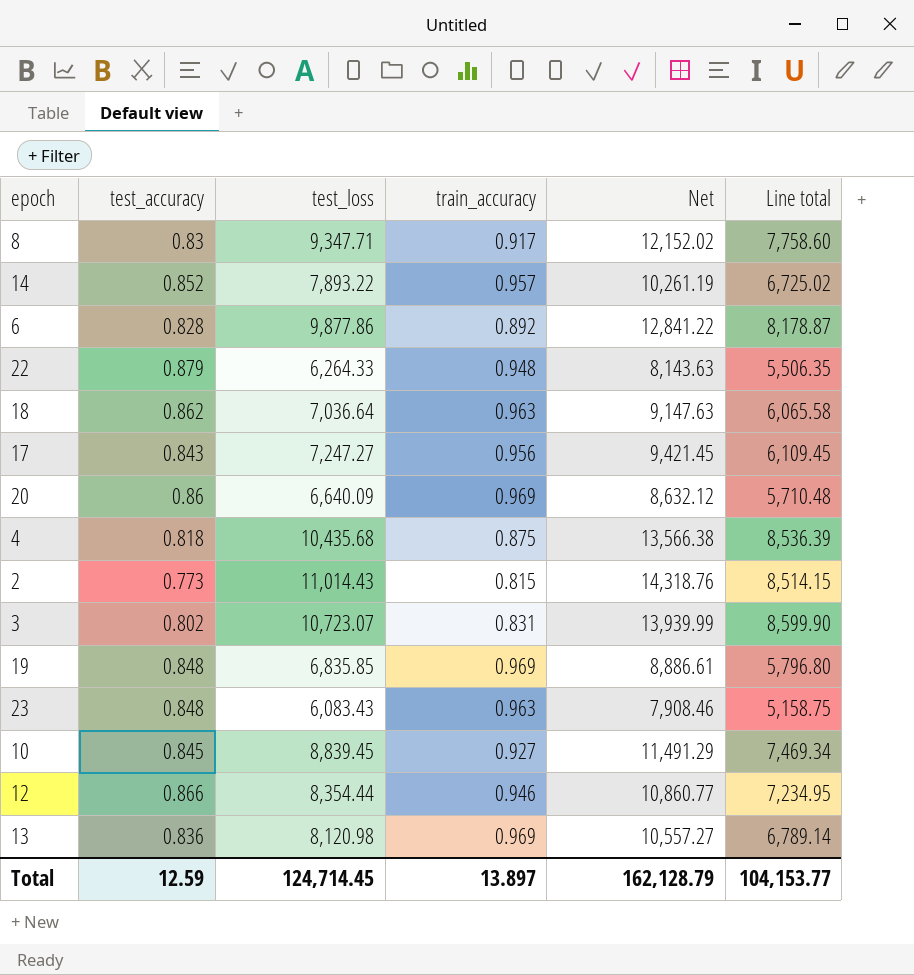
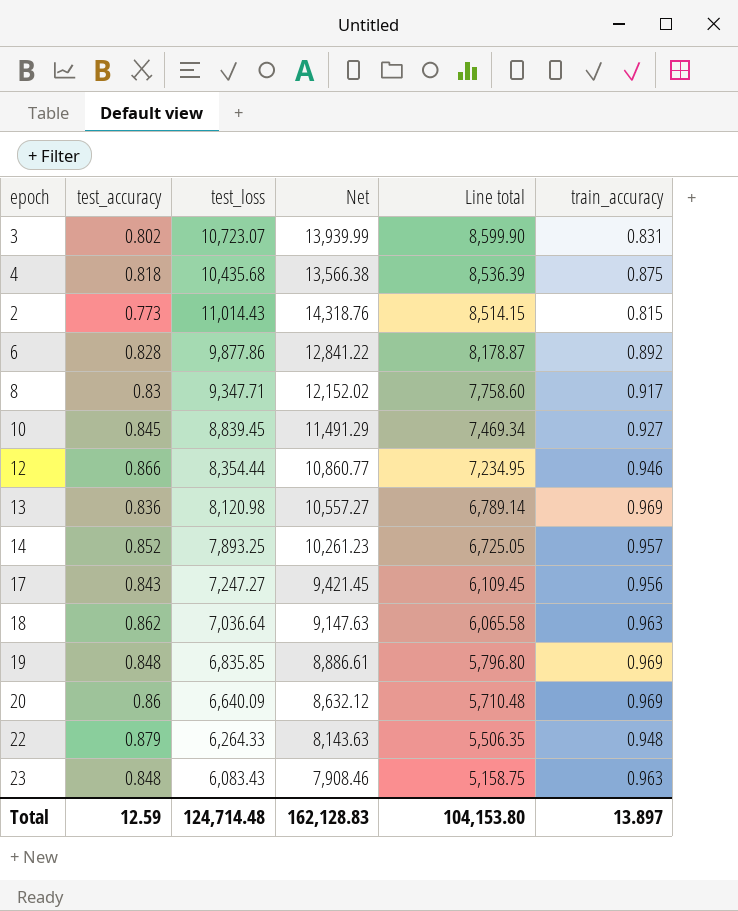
row order: none -> Line total descending
column train_accuracy | position: 4 -> 6
14 | test_loss: 7,893.22 -> 7,893.25
14 | Net: 10,261.19 -> 10,261.23
14 | Line total: 6,725.02 -> 6,725.05
Total | test_loss: 124,714.45 -> 124,714.48
Total | Net: 162,128.79 -> 162,128.83
Total | Line total: 104,153.77 -> 104,153.80

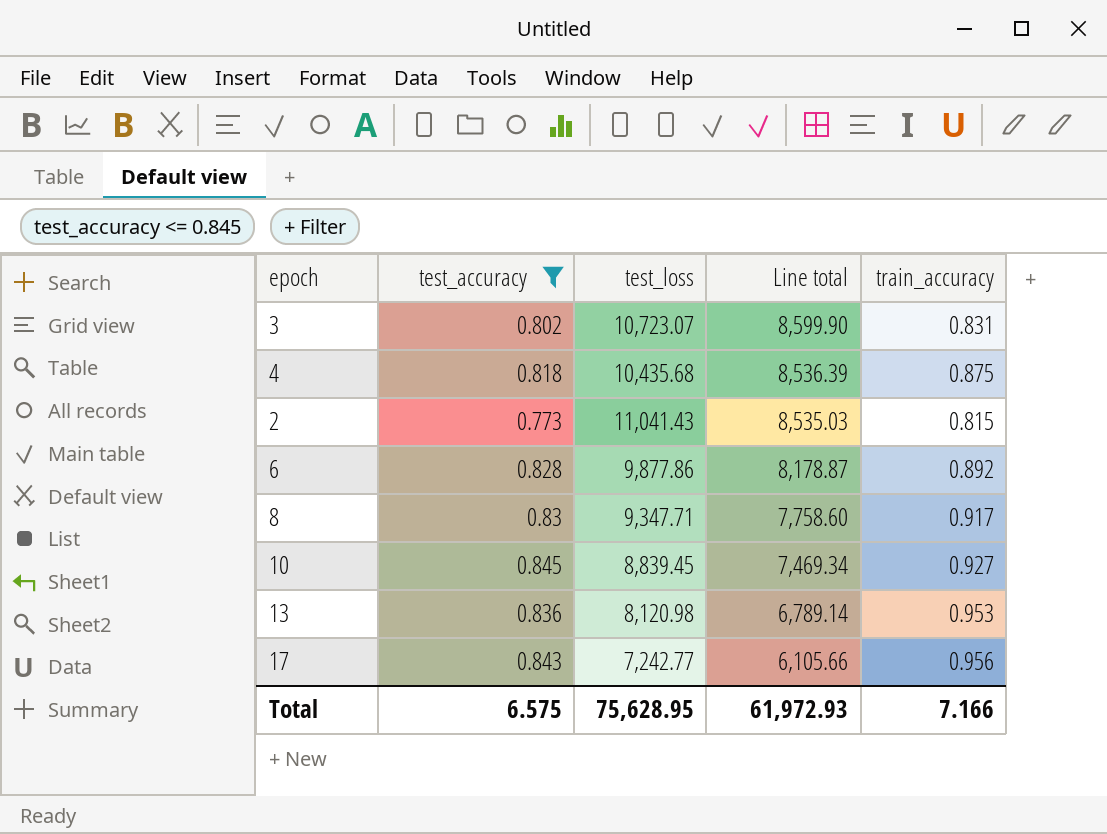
filter: none -> test_accuracy <= 0.845
column Net | formula: [test_loss] * 1.3 -> none
2 | test_loss: 11,014.43 -> 11,041.43
2 | Line total: 8,514.15 -> 8,535.03
13 | train_accuracy: 0.969 -> 0.953
17 | test_loss: 7,247.27 -> 7,242.77
17 | Line total: 6,109.45 -> 6,105.66
Total | test_accuracy: 12.59 -> 6.575
Total | test_loss: 124,714.48 -> 75,628.95
Total | Line total: 104,153.80 -> 61,972.93
Total | train_accuracy: 13.897 -> 7.166

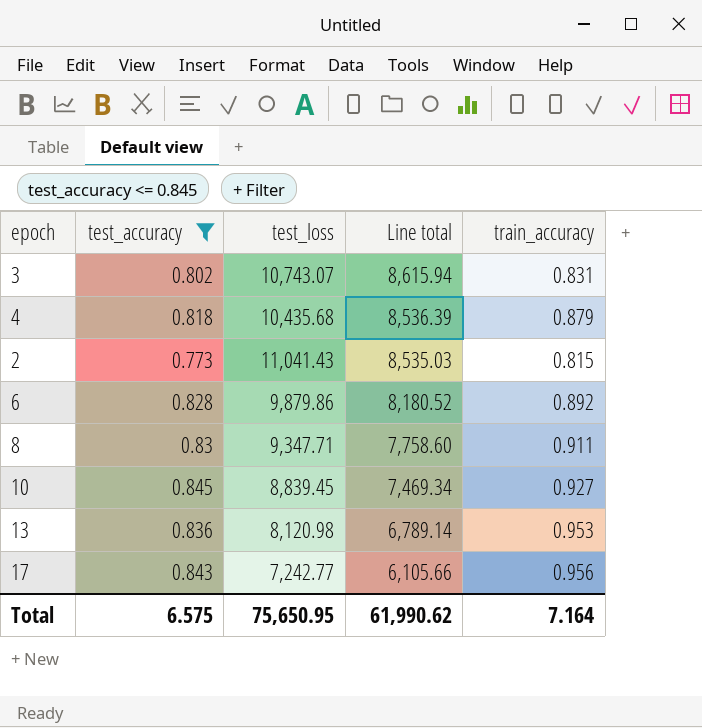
3 | test_loss: 10,723.07 -> 10,743.07
3 | Line total: 8,599.90 -> 8,615.94
4 | train_accuracy: 0.875 -> 0.879
6 | test_loss: 9,877.86 -> 9,879.86
6 | Line total: 8,178.87 -> 8,180.52
8 | train_accuracy: 0.917 -> 0.911
Total | test_loss: 75,628.95 -> 75,650.95
Total | Line total: 61,972.93 -> 61,990.62
Total | train_accuracy: 7.166 -> 7.164

